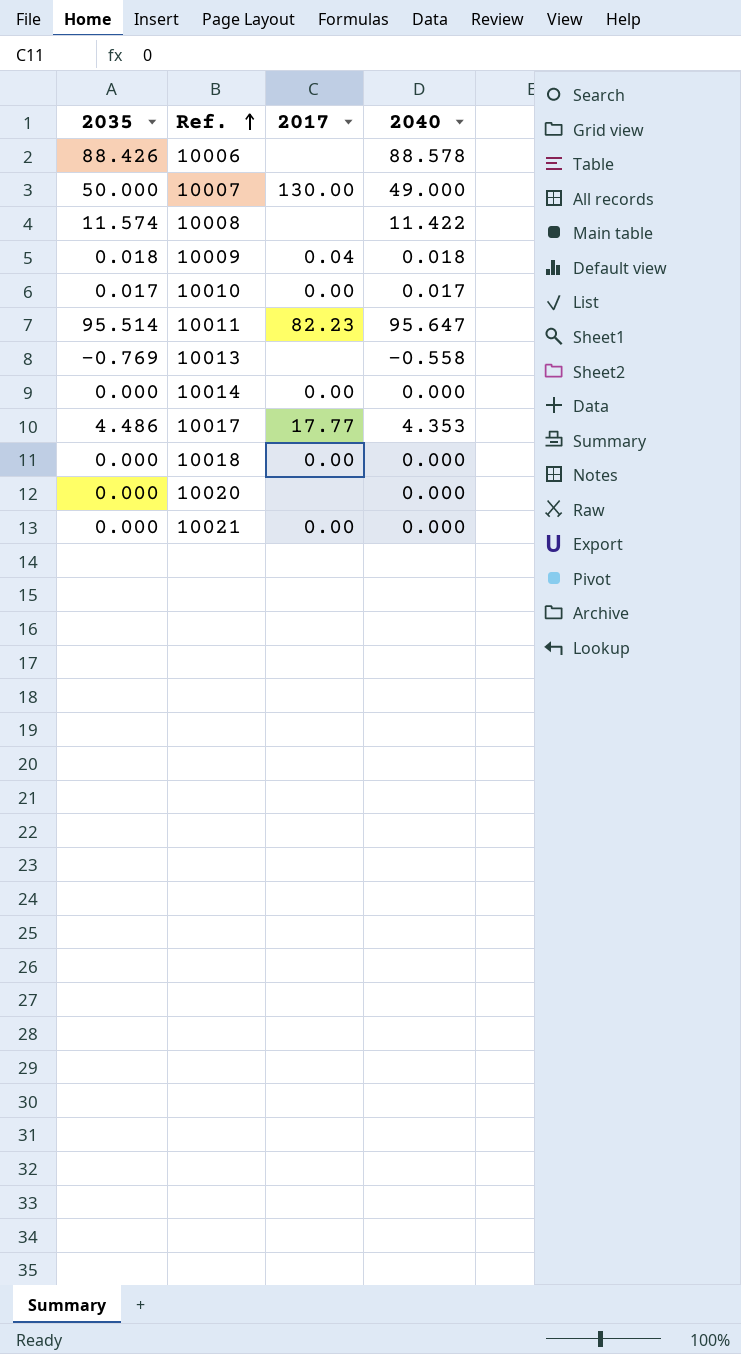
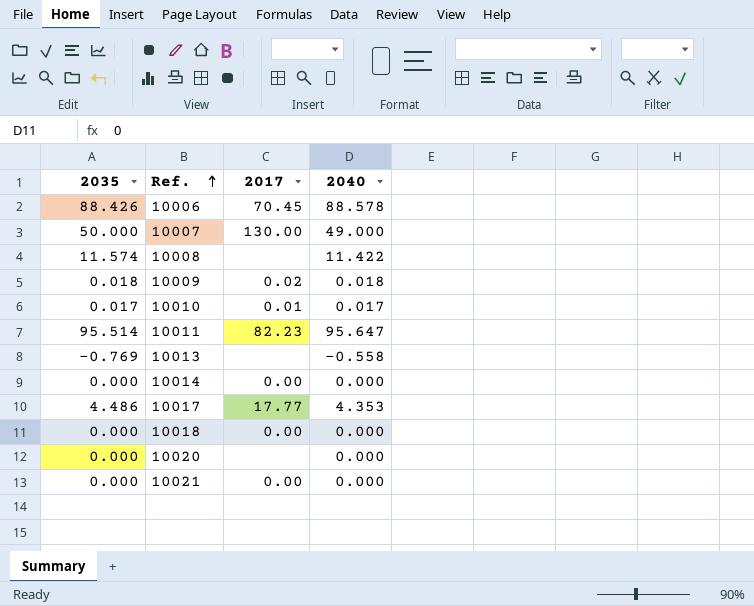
10006 | 2017: none -> 70.45
10009 | 2017: 0.04 -> 0.02
10010 | 2017: 0.00 -> 0.01

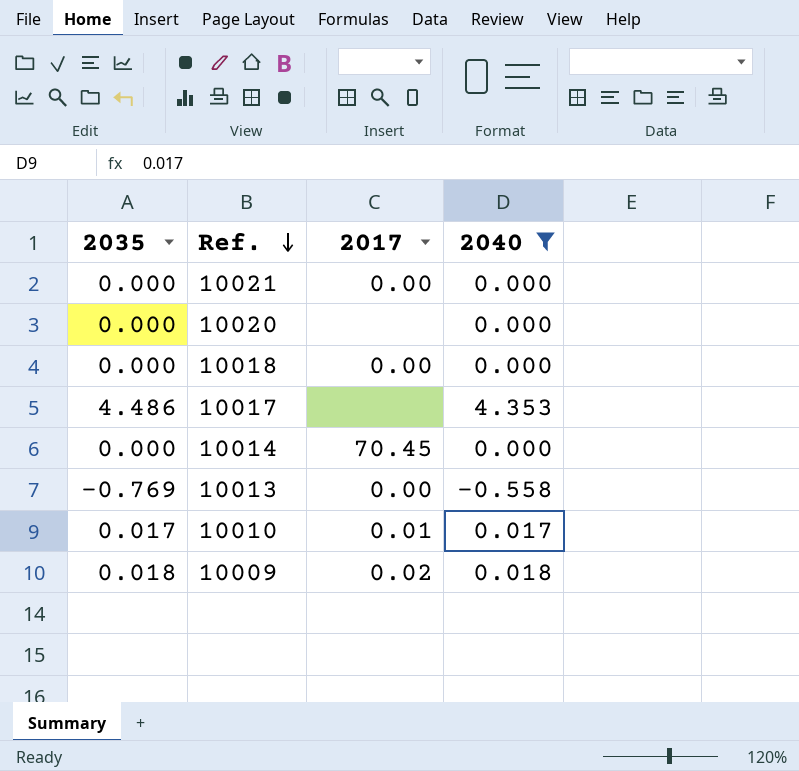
filter: none -> 2040 <= 4.353
row order: Ref. ascending -> Ref. descending
10017 | 2017: 17.77 -> none
10014 | 2017: 0.00 -> 70.45
10013 | 2017: none -> 0.00

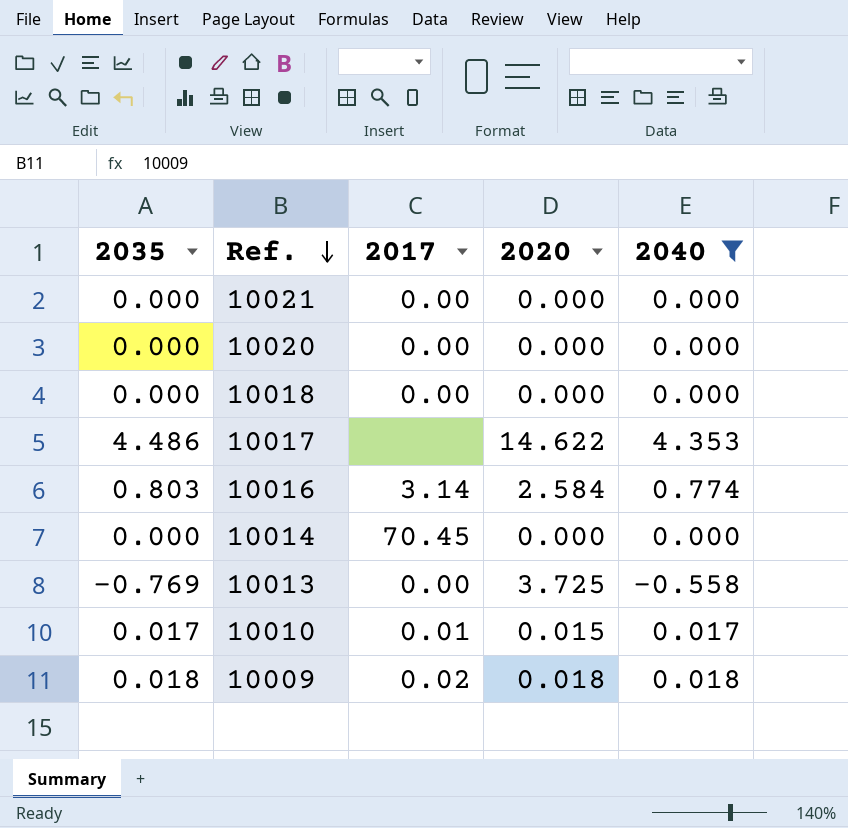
column 2020 | position: none -> 4
10020 | 2017: none -> 0.00
row 10016: none -> 0.803 | 3.14 | 2.584 | 0.774

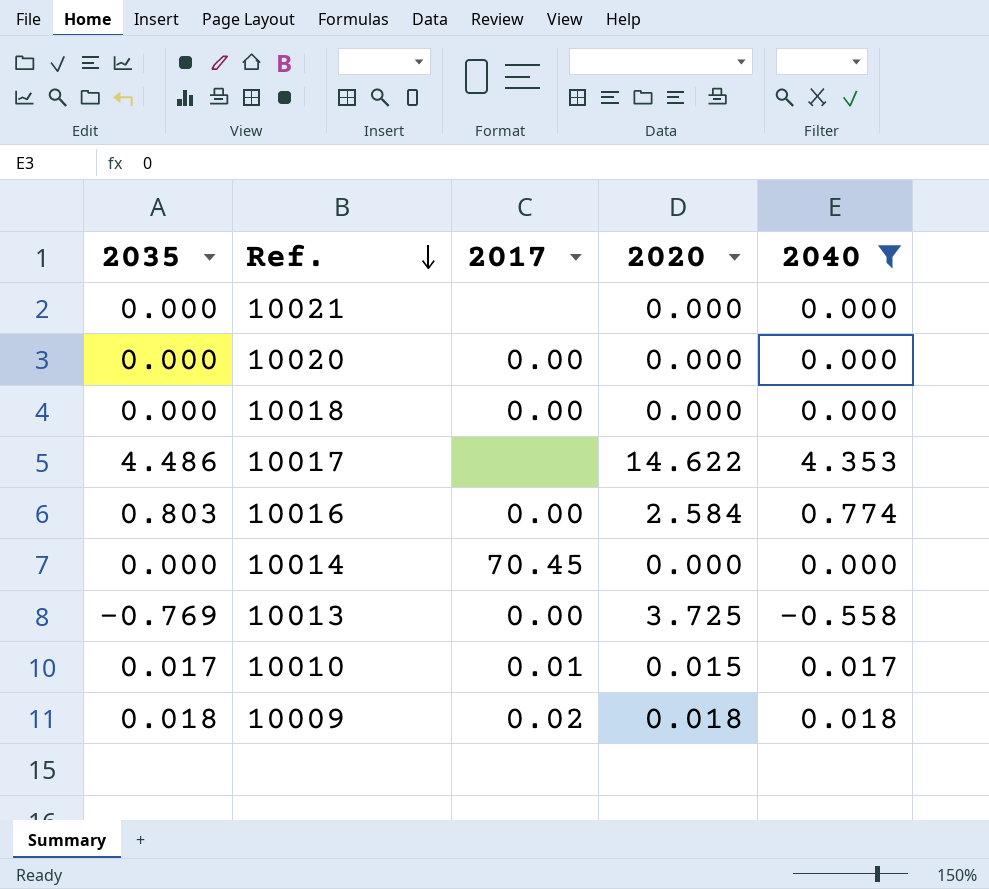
10021 | 2017: 0.00 -> none
10016 | 2017: 3.14 -> 0.00

